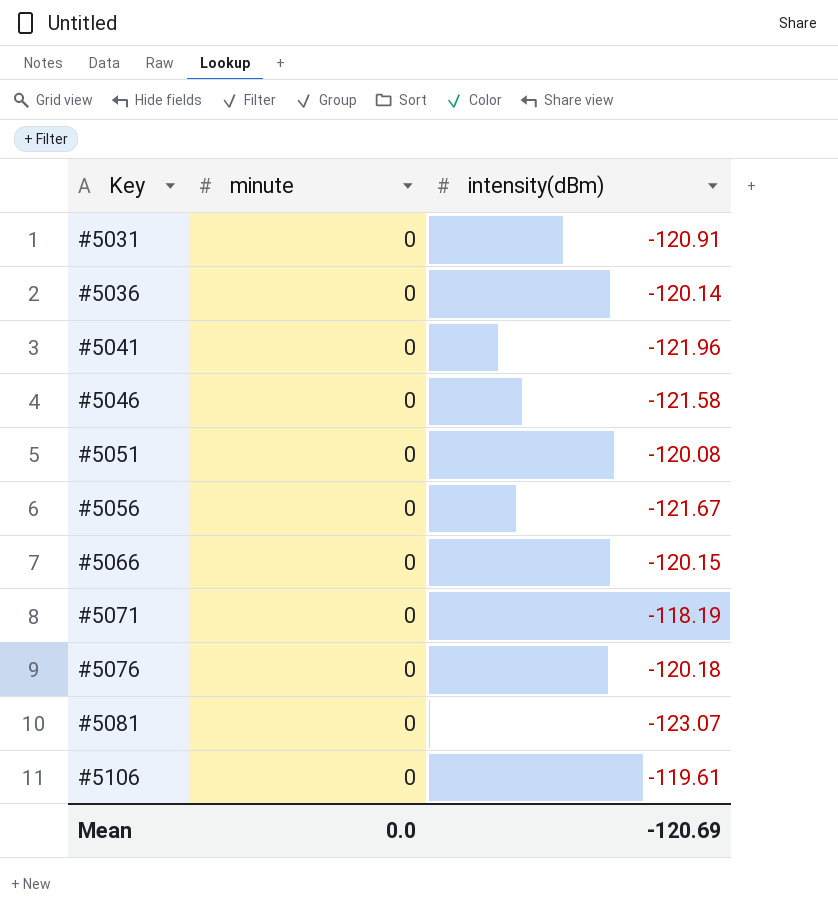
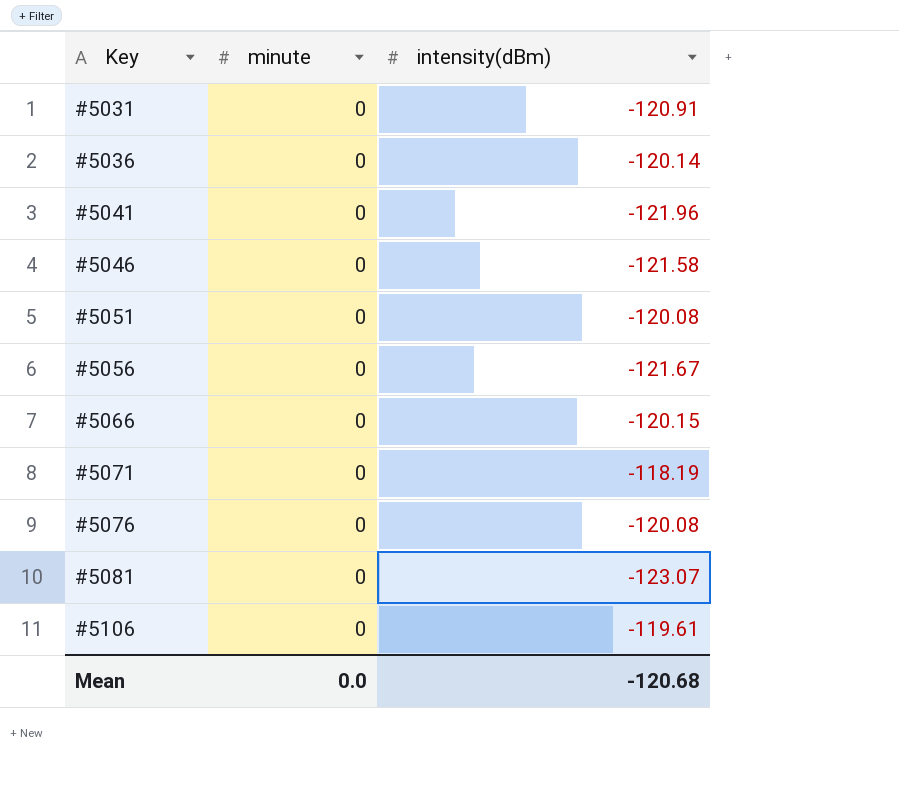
#5076 | intensity(dBm): -120.18 -> -120.08
Mean | intensity(dBm): -120.69 -> -120.68

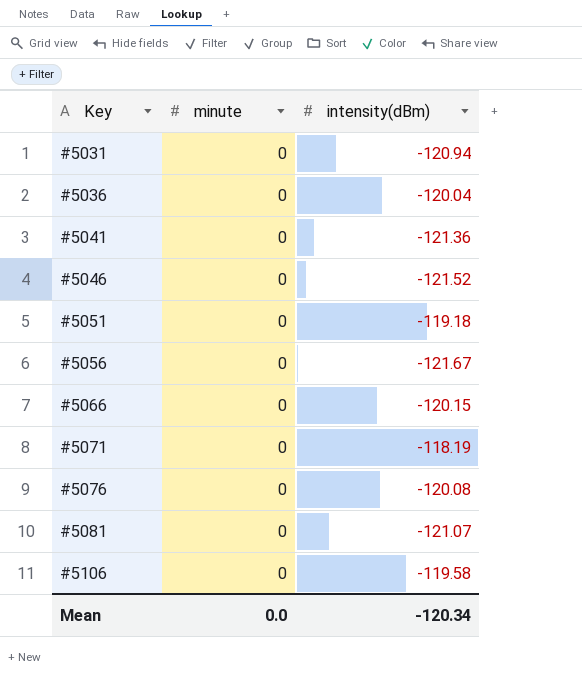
#5031 | intensity(dBm): -120.91 -> -120.94
#5036 | intensity(dBm): -120.14 -> -120.04
#5041 | intensity(dBm): -121.96 -> -121.36
#5046 | intensity(dBm): -121.58 -> -121.52
#5051 | intensity(dBm): -120.08 -> -119.18
#5081 | intensity(dBm): -123.07 -> -121.07
#5106 | intensity(dBm): -119.61 -> -119.58
Mean | intensity(dBm): -120.68 -> -120.34

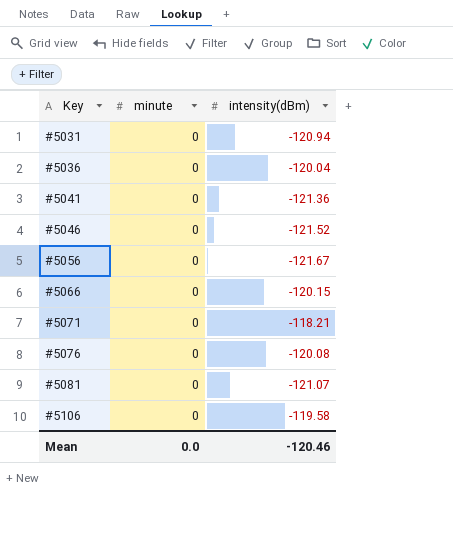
row #5051: 0 | -119.18 -> none
#5071 | intensity(dBm): -118.19 -> -118.21
Mean | intensity(dBm): -120.34 -> -120.46

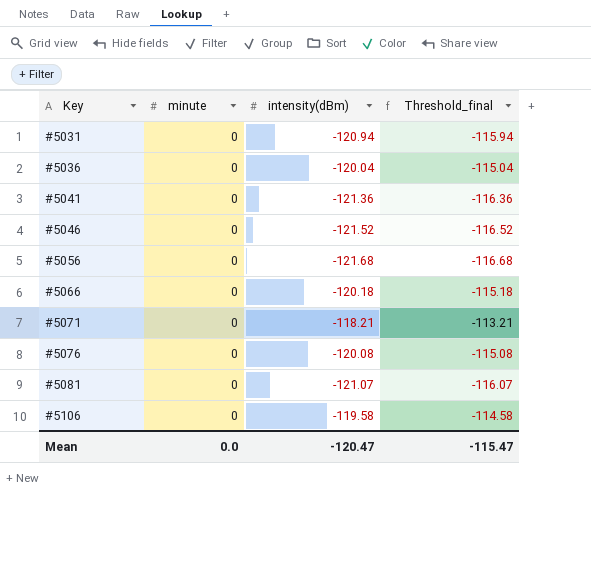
column Threshold_final | formula: none -> [intensity(dBm)] + 5
#5056 | intensity(dBm): -121.67 -> -121.68
#5066 | intensity(dBm): -120.15 -> -120.18
Mean | intensity(dBm): -120.46 -> -120.47

